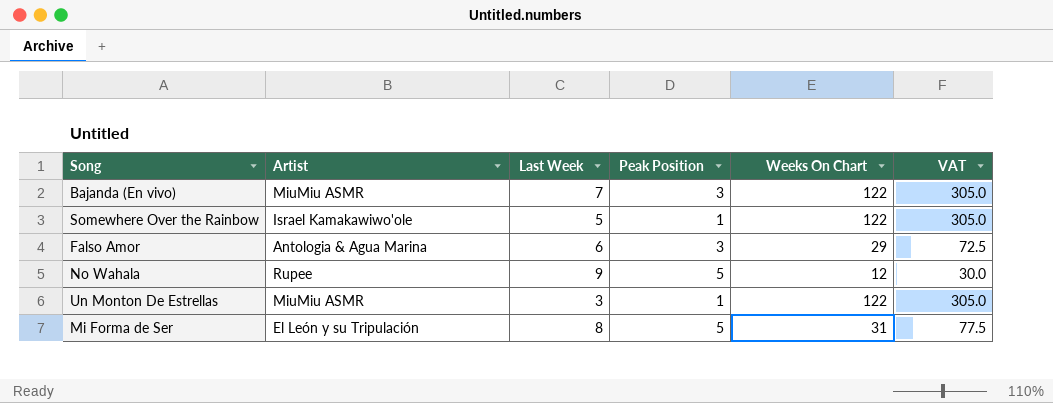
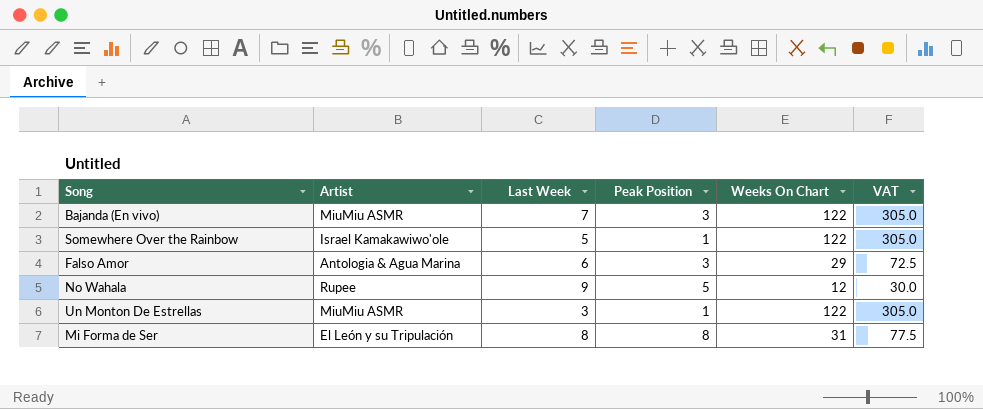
Mi Forma de Ser | Peak Position: 5 -> 8

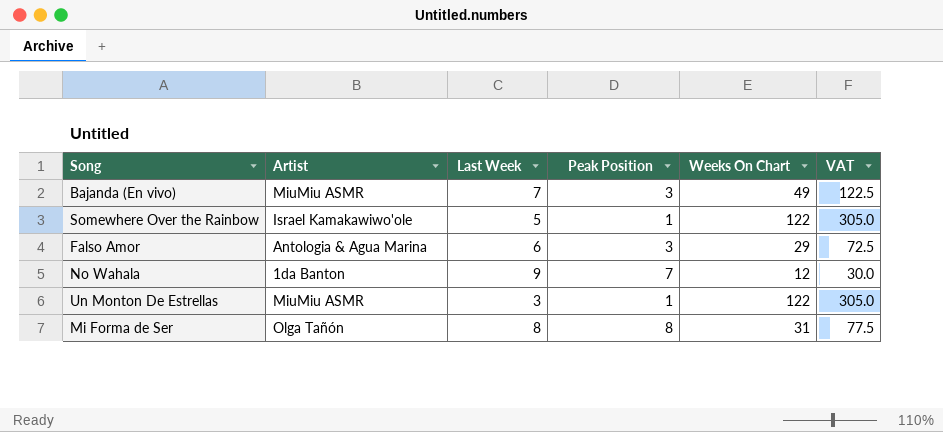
Bajanda (En vivo) | Weeks On Chart: 122 -> 49
Bajanda (En vivo) | VAT: 305.0 -> 122.5
No Wahala | Artist: Rupee -> 1da Banton
No Wahala | Peak Position: 5 -> 7
Mi Forma de Ser | Artist: El León y su Tripulación -> Olga Tañón

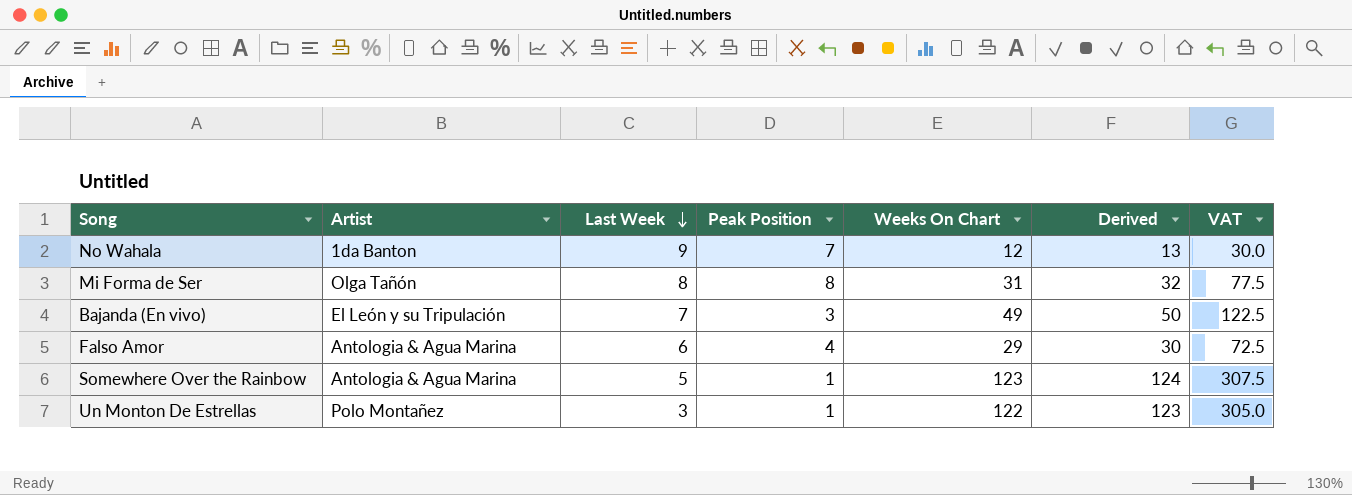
row order: none -> Last Week descending
column Derived | formula: none -> [Weeks On Chart] + 1
Bajanda (En vivo) | Artist: MiuMiu ASMR -> El León y su Tripulación
Falso Amor | Peak Position: 3 -> 4
Somewhere Over the Rainbow | Artist: Israel Kamakawiwo'ole -> Antologia & Agua Marina
Somewhere Over the Rainbow | Weeks On Chart: 122 -> 123
Somewhere Over the Rainbow | VAT: 305.0 -> 307.5
Un Monton De Estrellas | Artist: MiuMiu ASMR -> Polo Montañez

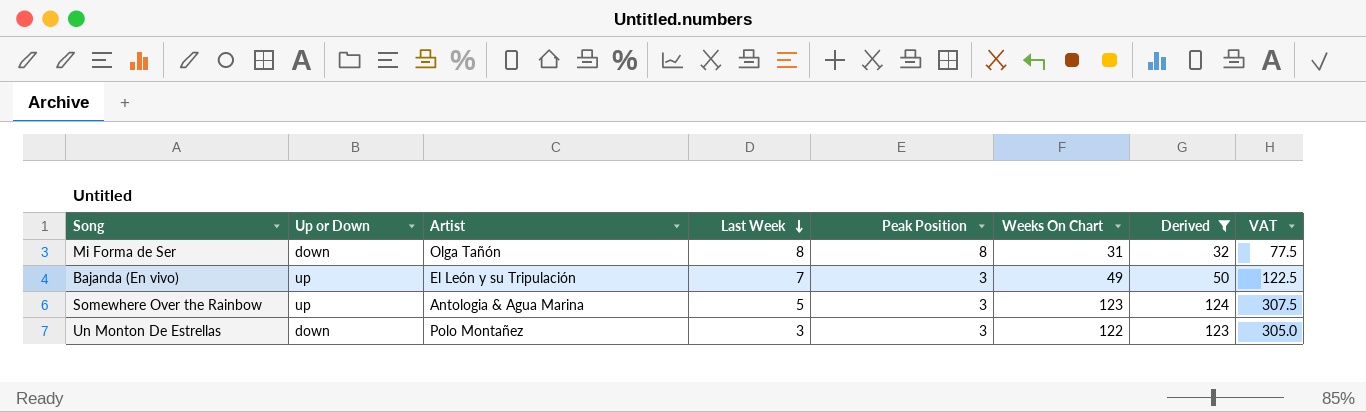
filter: none -> Derived >= 32
column Up or Down | position: none -> 2
Somewhere Over the Rainbow | Peak Position: 1 -> 3
Un Monton De Estrellas | Peak Position: 1 -> 3

